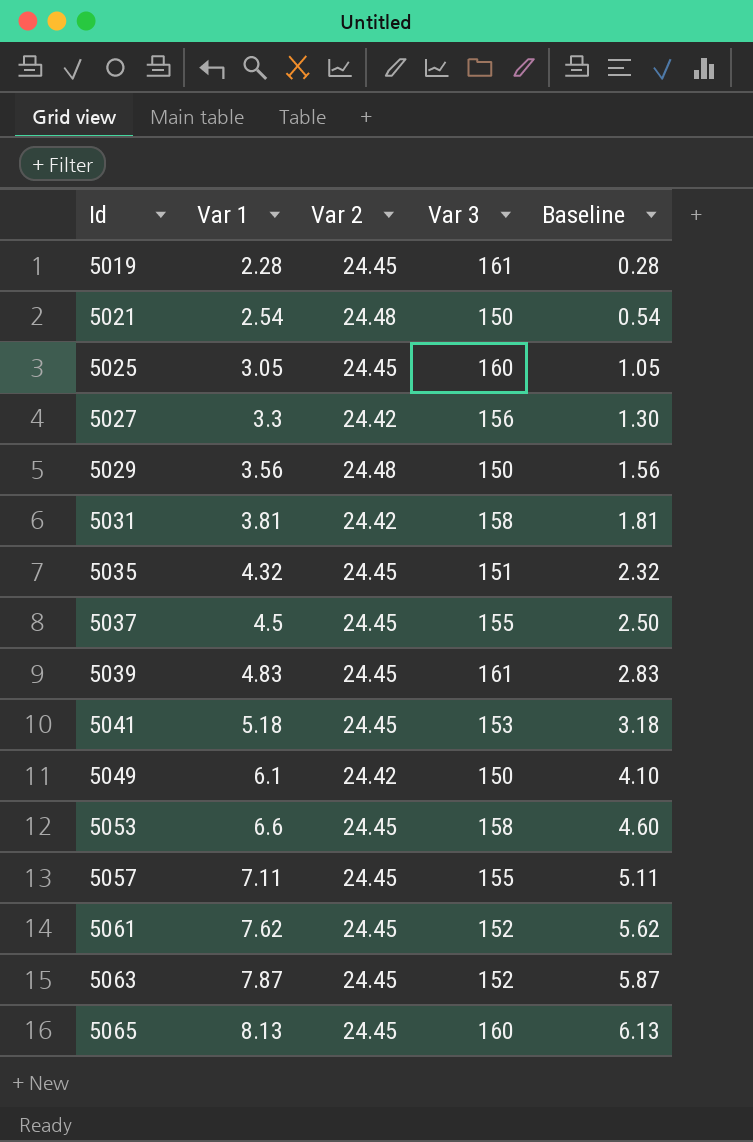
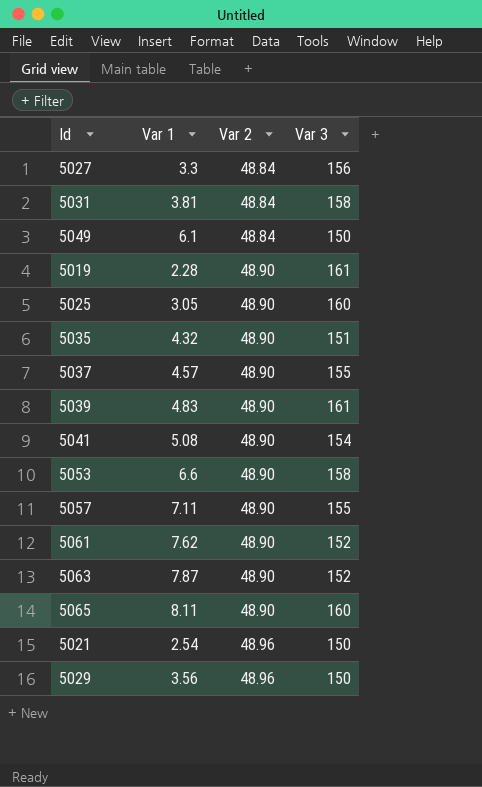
row order: Id ascending -> Var 2 ascending
column Baseline | formula: [Var 1] - 2 -> none
5027 | Var 2: 24.42 -> 48.84
5031 | Var 2: 24.42 -> 48.84
5049 | Var 2: 24.42 -> 48.84
5019 | Var 2: 24.45 -> 48.90
5025 | Var 2: 24.45 -> 48.90
5035 | Var 2: 24.45 -> 48.90
5037 | Var 1: 4.5 -> 4.57
5037 | Var 2: 24.45 -> 48.90
5039 | Var 2: 24.45 -> 48.90
5041 | Var 1: 5.18 -> 5.08
5041 | Var 2: 24.45 -> 48.90
5041 | Var 3: 153 -> 154
5053 | Var 2: 24.45 -> 48.90
5057 | Var 2: 24.45 -> 48.90
5061 | Var 2: 24.45 -> 48.90
5063 | Var 2: 24.45 -> 48.90
5065 | Var 1: 8.13 -> 8.11
5065 | Var 2: 24.45 -> 48.90
5021 | Var 2: 24.48 -> 48.96
5029 | Var 2: 24.48 -> 48.96

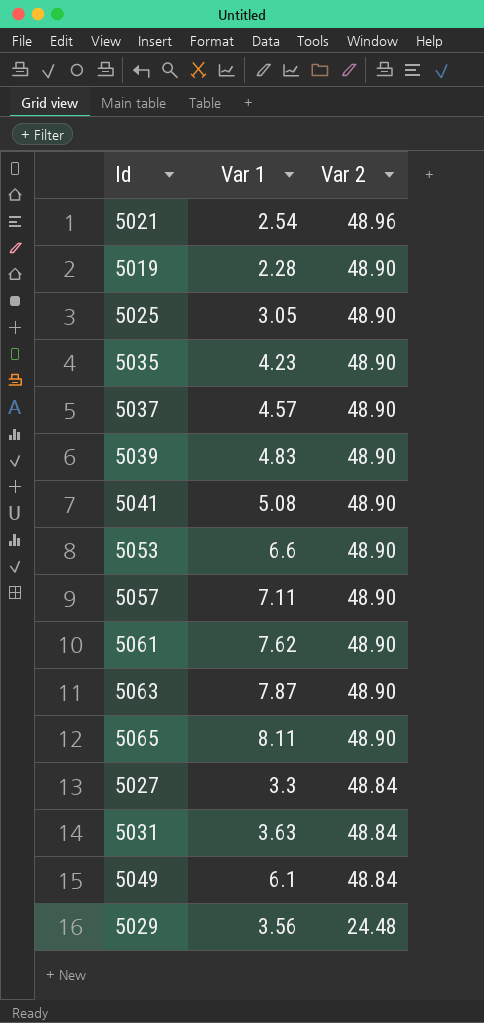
row order: Var 2 ascending -> Var 2 descending
column Var 3 | position: 4 -> none
5035 | Var 1: 4.32 -> 4.23
5031 | Var 1: 3.81 -> 3.63
5029 | Var 2: 48.96 -> 24.48

